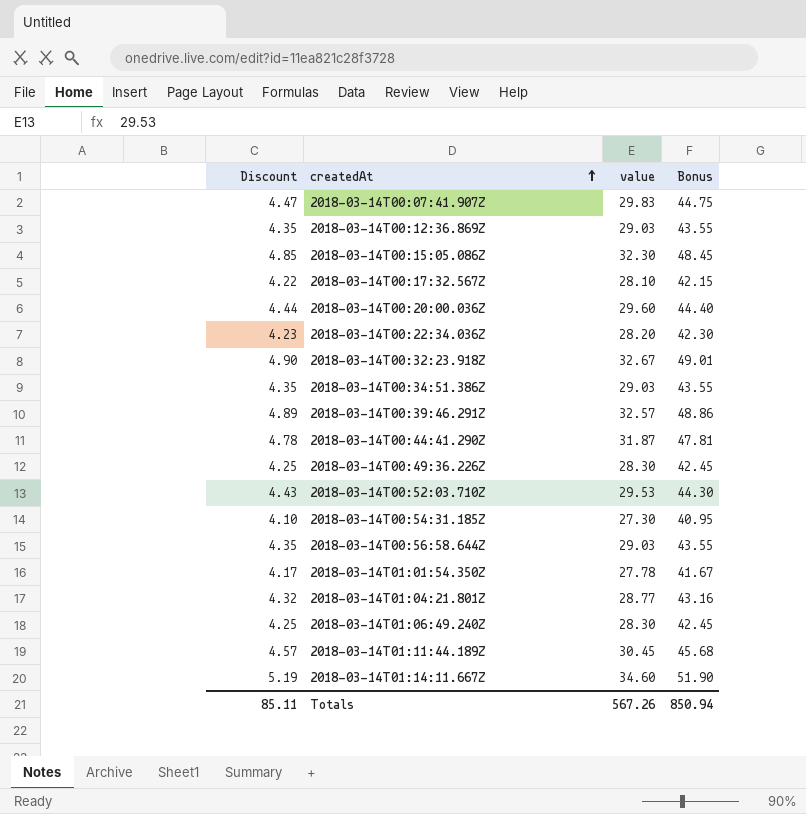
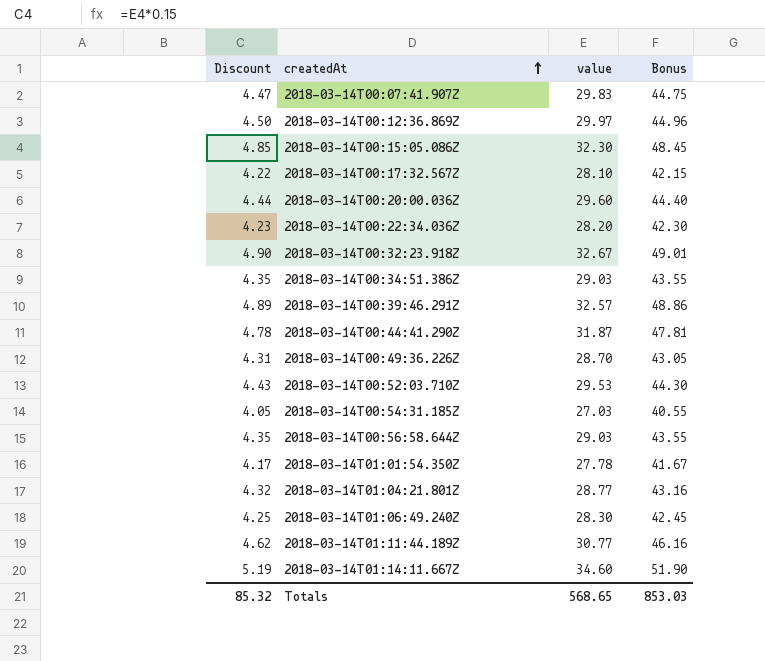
2018-03-14T00:12:36.869Z | Discount: 4.35 -> 4.50
2018-03-14T00:12:36.869Z | value: 29.03 -> 29.97
2018-03-14T00:12:36.869Z | Bonus: 43.55 -> 44.96
2018-03-14T00:49:36.226Z | Discount: 4.25 -> 4.31
2018-03-14T00:49:36.226Z | value: 28.30 -> 28.70
2018-03-14T00:49:36.226Z | Bonus: 42.45 -> 43.05
2018-03-14T00:54:31.185Z | Discount: 4.10 -> 4.05
2018-03-14T00:54:31.185Z | value: 27.30 -> 27.03
2018-03-14T00:54:31.185Z | Bonus: 40.95 -> 40.55
2018-03-14T01:11:44.189Z | Discount: 4.57 -> 4.62
2018-03-14T01:11:44.189Z | value: 30.45 -> 30.77
2018-03-14T01:11:44.189Z | Bonus: 45.68 -> 46.16
Totals | Discount: 85.11 -> 85.32
Totals | value: 567.26 -> 568.65
Totals | Bonus: 850.94 -> 853.03

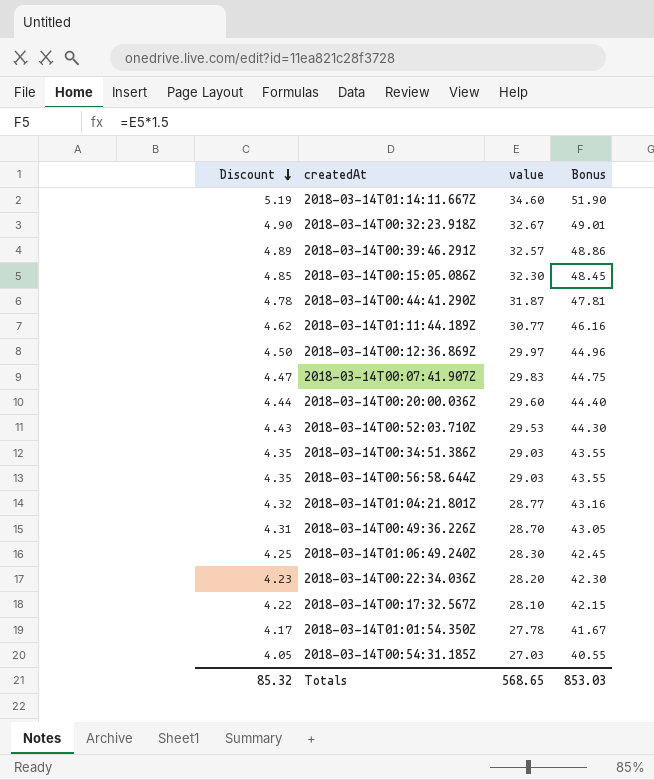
row order: createdAt ascending -> Discount descending

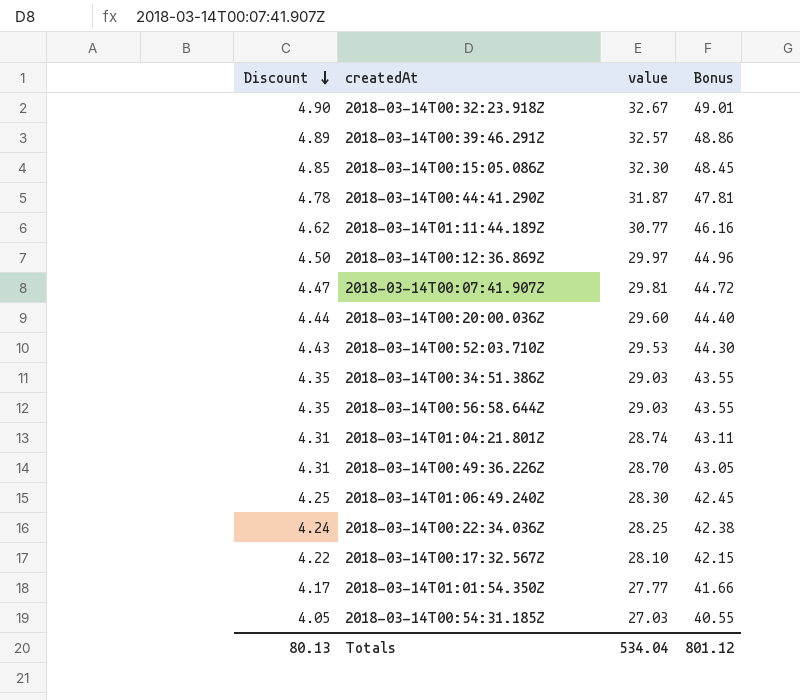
row 2018-03-14T01:14:11.667Z: 5.19 | 34.60 | 51.90 -> none
2018-03-14T00:07:41.907Z | value: 29.83 -> 29.81
2018-03-14T00:07:41.907Z | Bonus: 44.75 -> 44.72
2018-03-14T01:04:21.801Z | Discount: 4.32 -> 4.31
2018-03-14T01:04:21.801Z | value: 28.77 -> 28.74
2018-03-14T01:04:21.801Z | Bonus: 43.16 -> 43.11
2018-03-14T00:22:34.036Z | Discount: 4.23 -> 4.24
2018-03-14T00:22:34.036Z | value: 28.20 -> 28.25
2018-03-14T00:22:34.036Z | Bonus: 42.30 -> 42.38
2018-03-14T01:01:54.350Z | value: 27.78 -> 27.77
2018-03-14T01:01:54.350Z | Bonus: 41.67 -> 41.66
Totals | Discount: 85.32 -> 80.13
Totals | value: 568.65 -> 534.04
Totals | Bonus: 853.03 -> 801.12

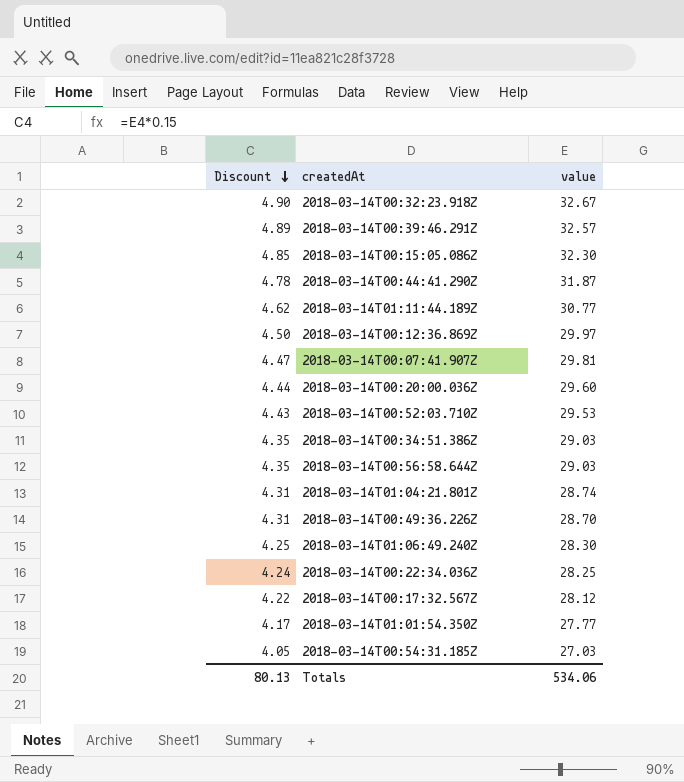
column Bonus | formula: [value] * 1.5 -> none
2018-03-14T00:17:32.567Z | value: 28.10 -> 28.12
Totals | value: 534.04 -> 534.06

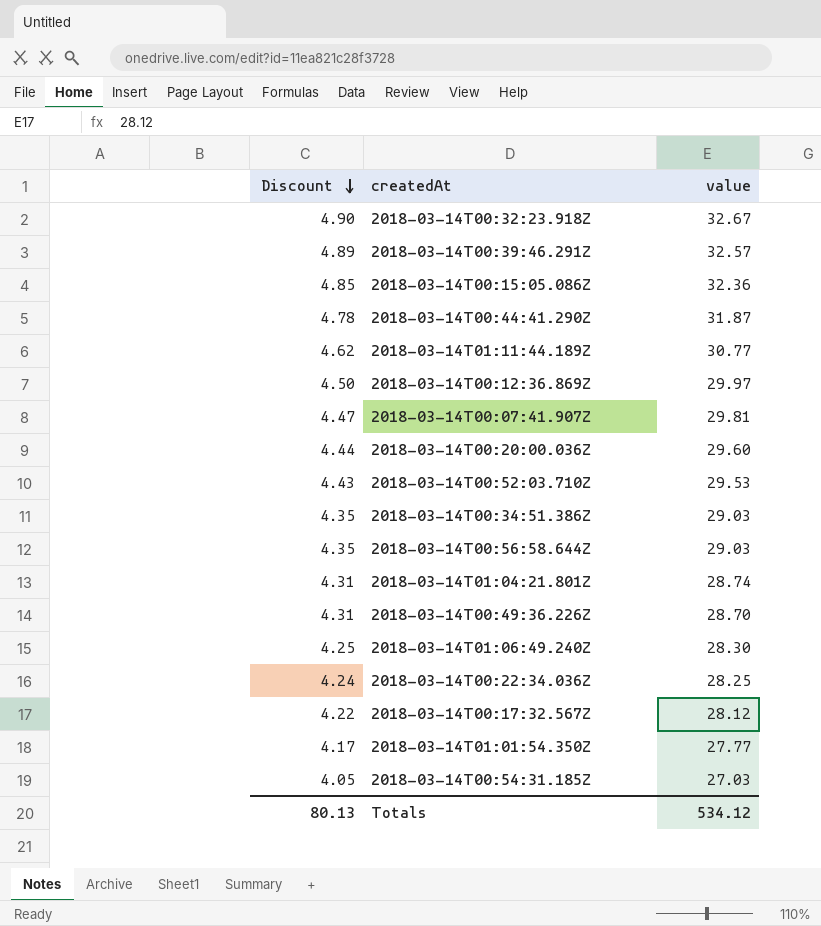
2018-03-14T00:15:05.086Z | value: 32.30 -> 32.36
Totals | value: 534.06 -> 534.12

